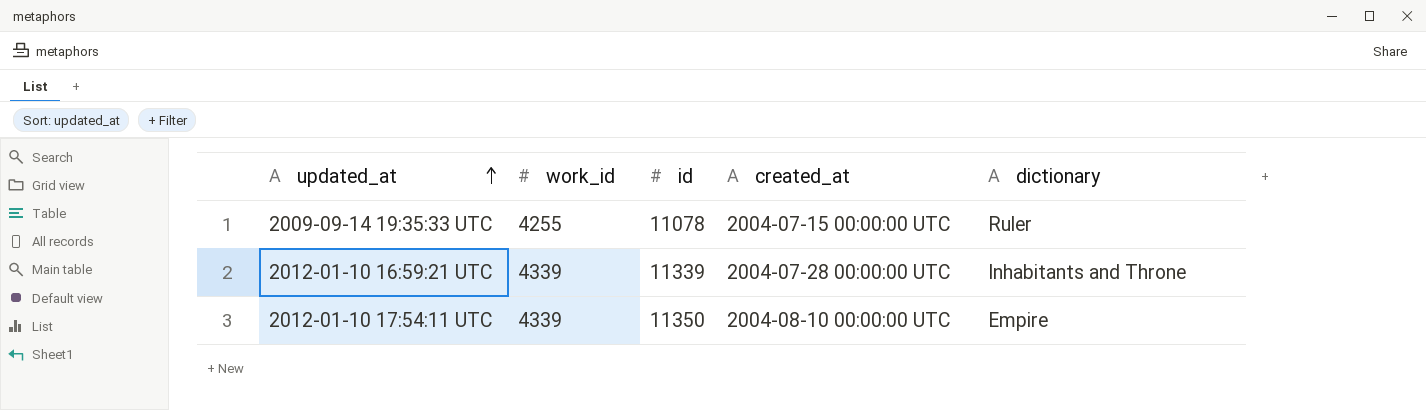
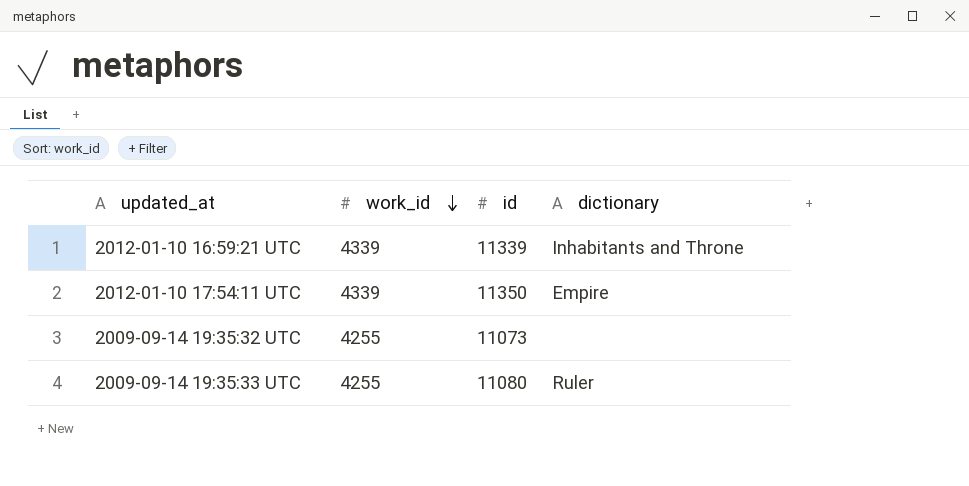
row order: updated_at ascending -> work_id descending
column created_at | position: 4 -> none
row 2009-09-14 19:35:32 UTC: none -> 4255 | 11073 | none
2009-09-14 19:35:33 UTC | id: 11078 -> 11080

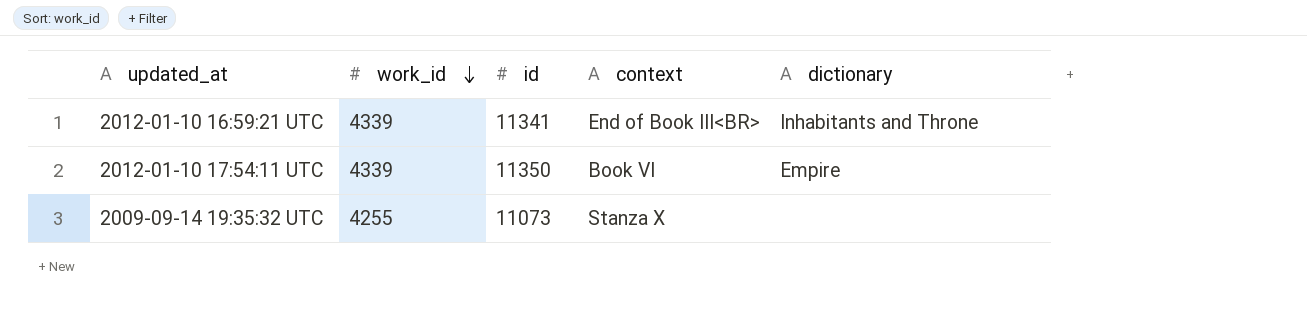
column context | position: none -> 4
row 2009-09-14 19:35:33 UTC: 4255 | 11080 | Ruler -> none
2012-01-10 16:59:21 UTC | id: 11339 -> 11341

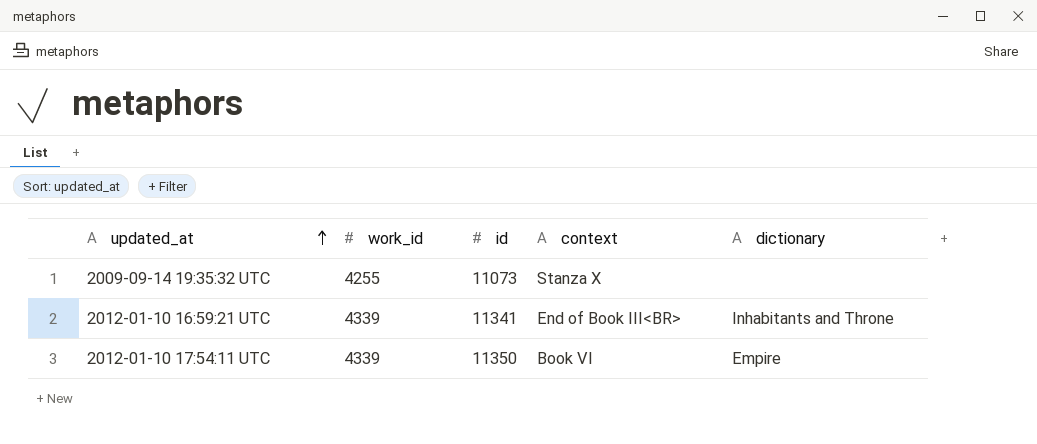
row order: work_id descending -> updated_at ascending

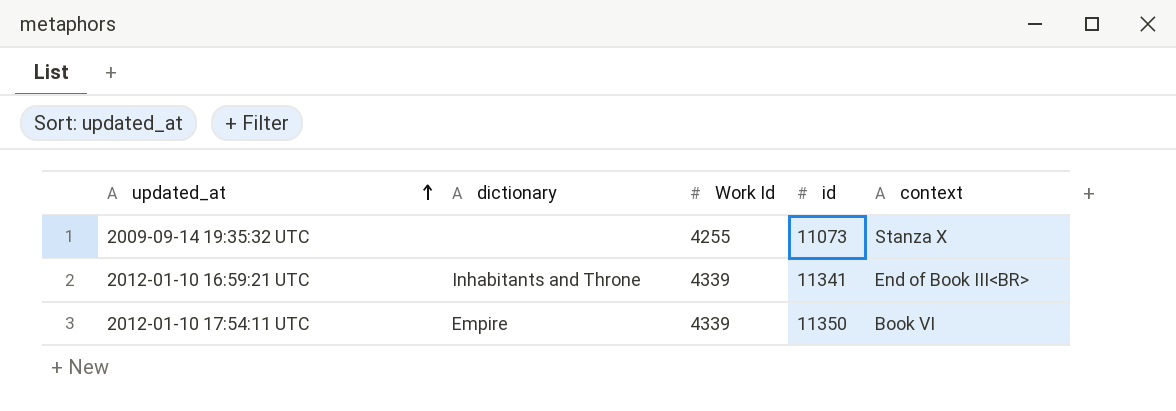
column dictionary | position: 5 -> 2
column name: work_id -> Work Id

